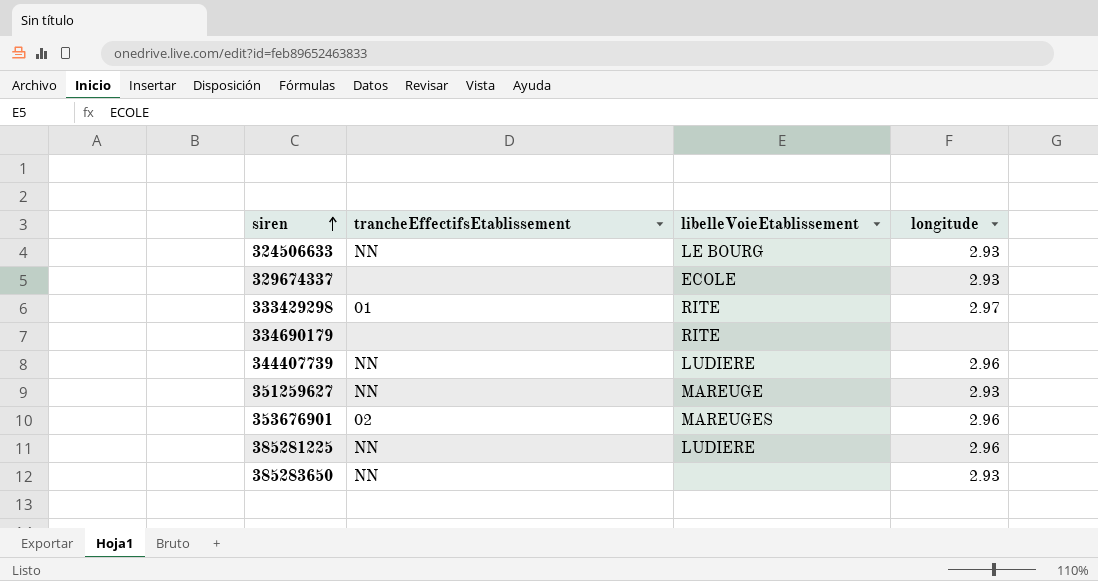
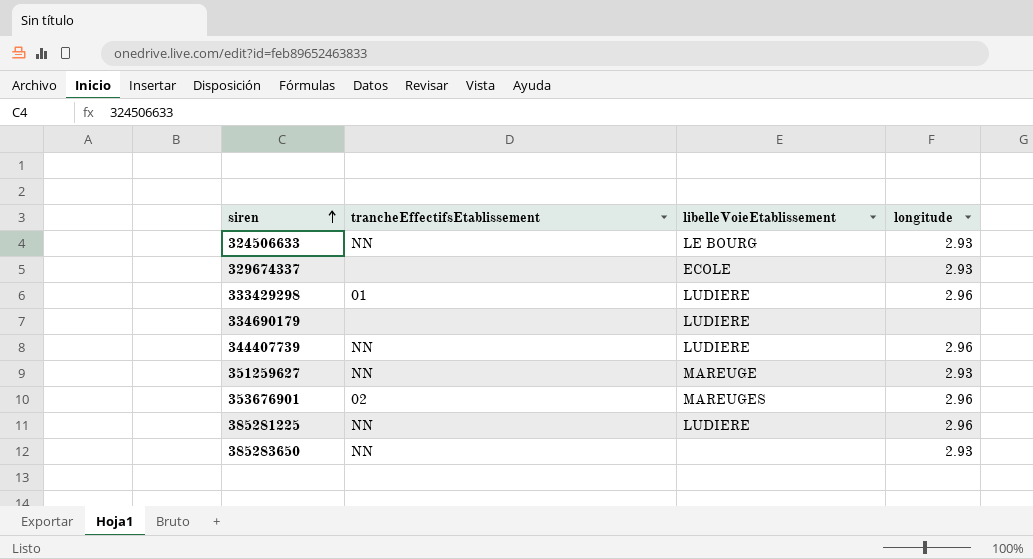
333429298 | libelleVoieEtablissement: RITE -> LUDIERE
333429298 | longitude: 2.97 -> 2.96
334690179 | libelleVoieEtablissement: RITE -> LUDIERE

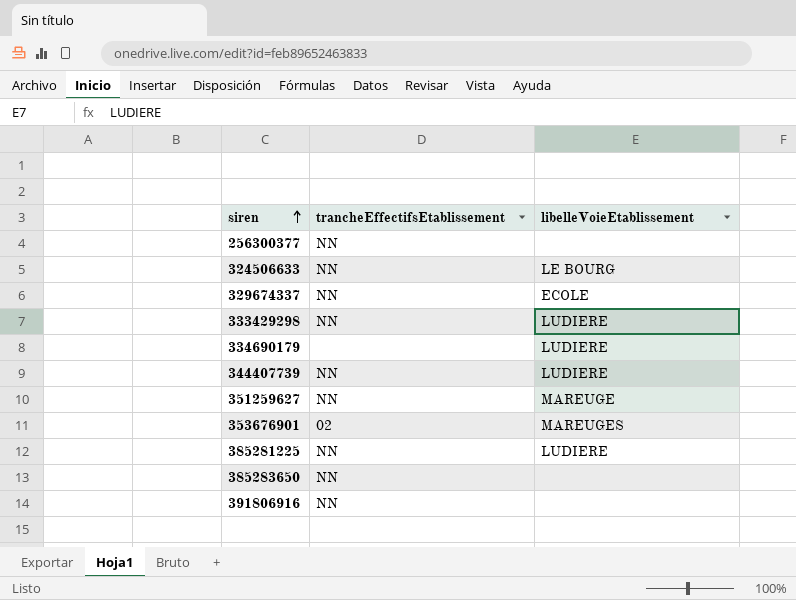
column longitude | position: 4 -> none
row 256300377: none -> NN | none
329674337 | trancheEffectifsEtablissement: none -> NN
333429298 | trancheEffectifsEtablissement: 01 -> NN
row 391806916: none -> NN | none

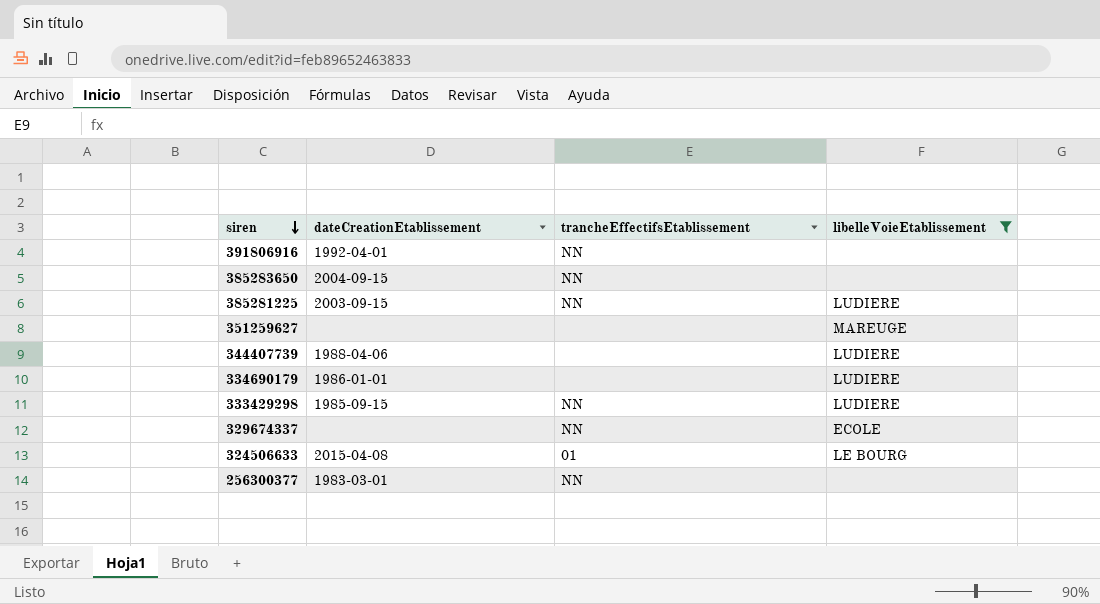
filter: none -> libelleVoieEtablissement != MAREUGES
row order: siren ascending -> siren descending
column dateCreationEtablissement | position: none -> 2
351259627 | trancheEffectifsEtablissement: NN -> none
344407739 | trancheEffectifsEtablissement: NN -> none
324506633 | trancheEffectifsEtablissement: NN -> 01

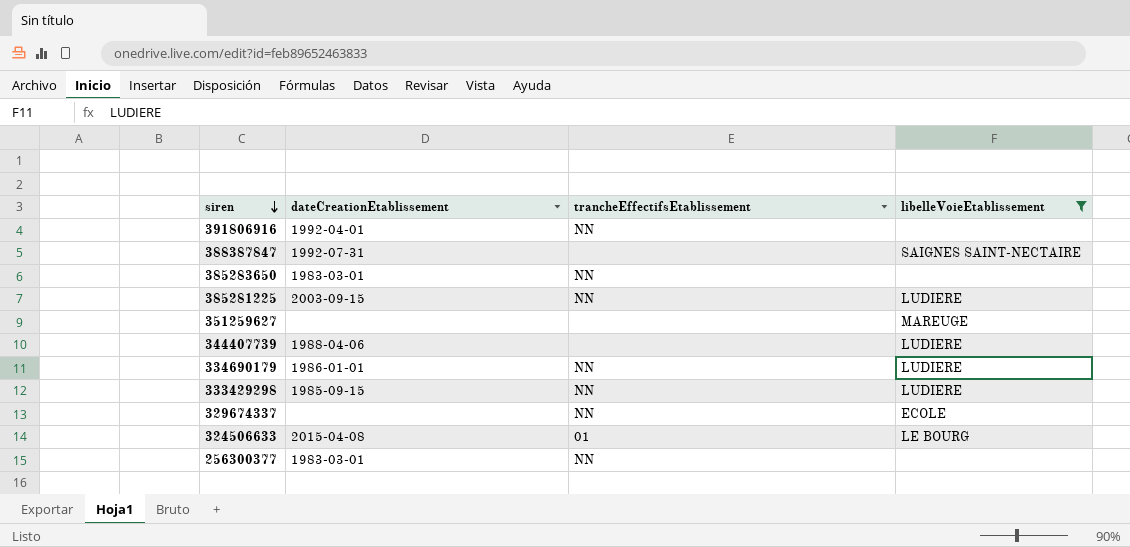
row 388387847: none -> 1992-07-31 | none | SAIGNES SAINT-NECTAIRE
385283650 | dateCreationEtablissement: 2004-09-15 -> 1983-03-01
334690179 | trancheEffectifsEtablissement: none -> NN

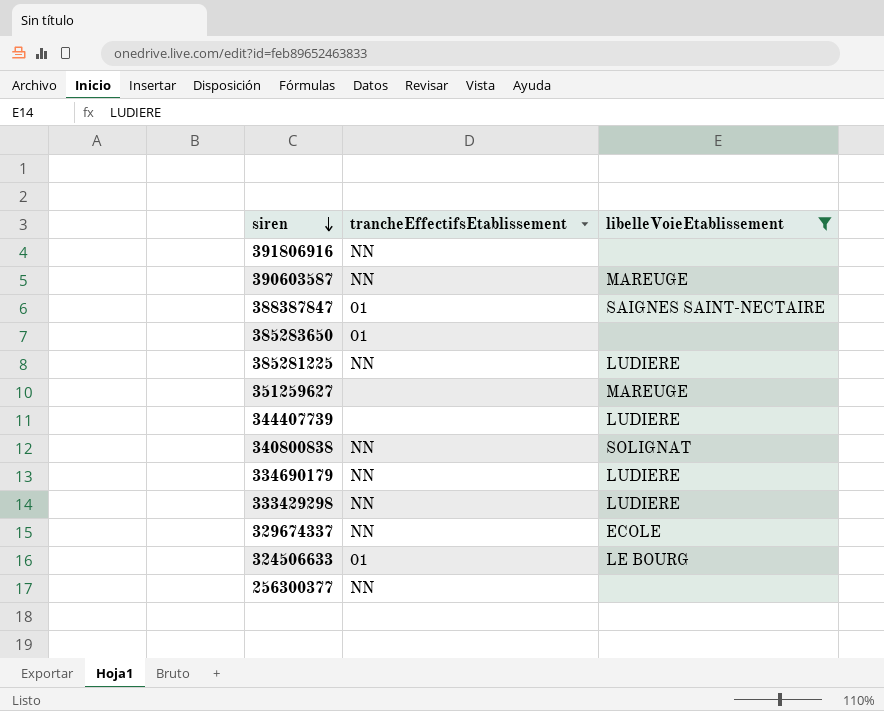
column dateCreationEtablissement | position: 2 -> none
row 390603587: none -> NN | MAREUGE
388387847 | trancheEffectifsEtablissement: none -> 01
385283650 | trancheEffectifsEtablissement: NN -> 01
row 340800838: none -> NN | SOLIGNAT

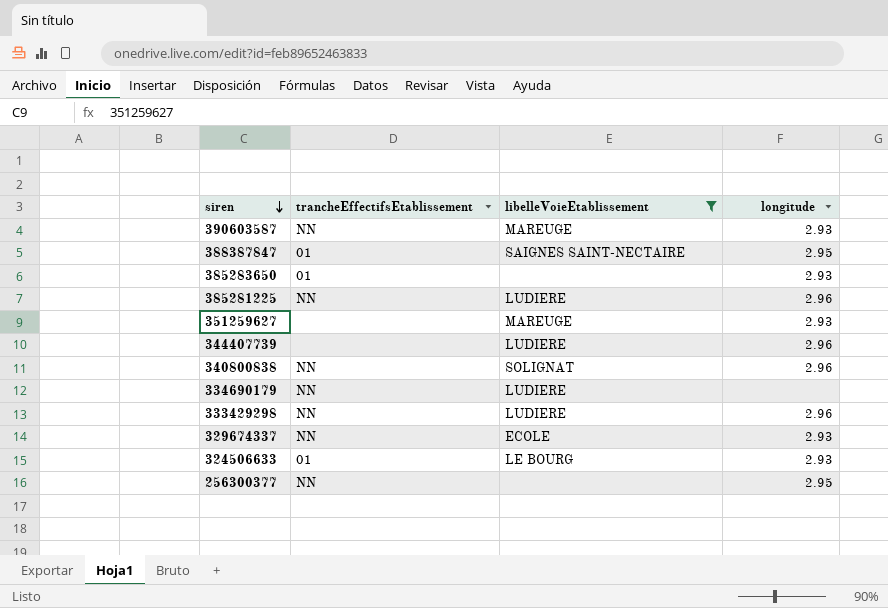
column longitude | position: none -> 4
row 391806916: NN | none -> none

